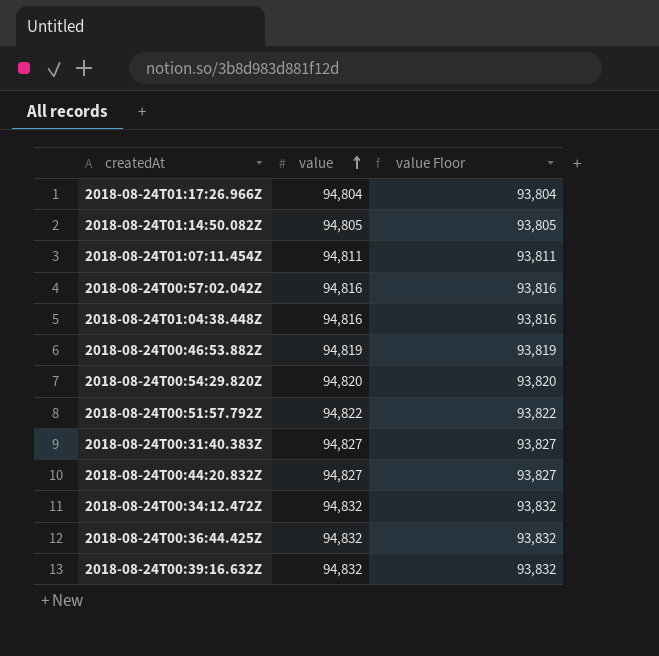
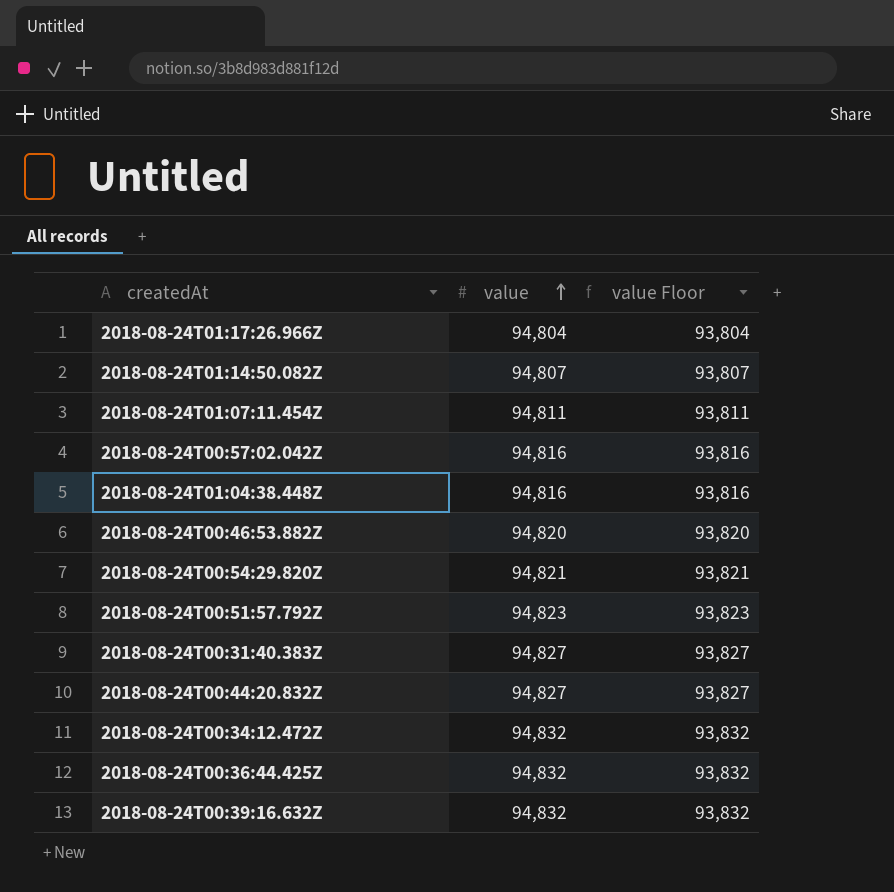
2018-08-24T01:14:50.082Z | value: 94,805 -> 94,807
2018-08-24T01:14:50.082Z | value Floor: 93,805 -> 93,807
2018-08-24T00:46:53.882Z | value: 94,819 -> 94,820
2018-08-24T00:46:53.882Z | value Floor: 93,819 -> 93,820
2018-08-24T00:54:29.820Z | value: 94,820 -> 94,821
2018-08-24T00:54:29.820Z | value Floor: 93,820 -> 93,821
2018-08-24T00:51:57.792Z | value: 94,822 -> 94,823
2018-08-24T00:51:57.792Z | value Floor: 93,822 -> 93,823

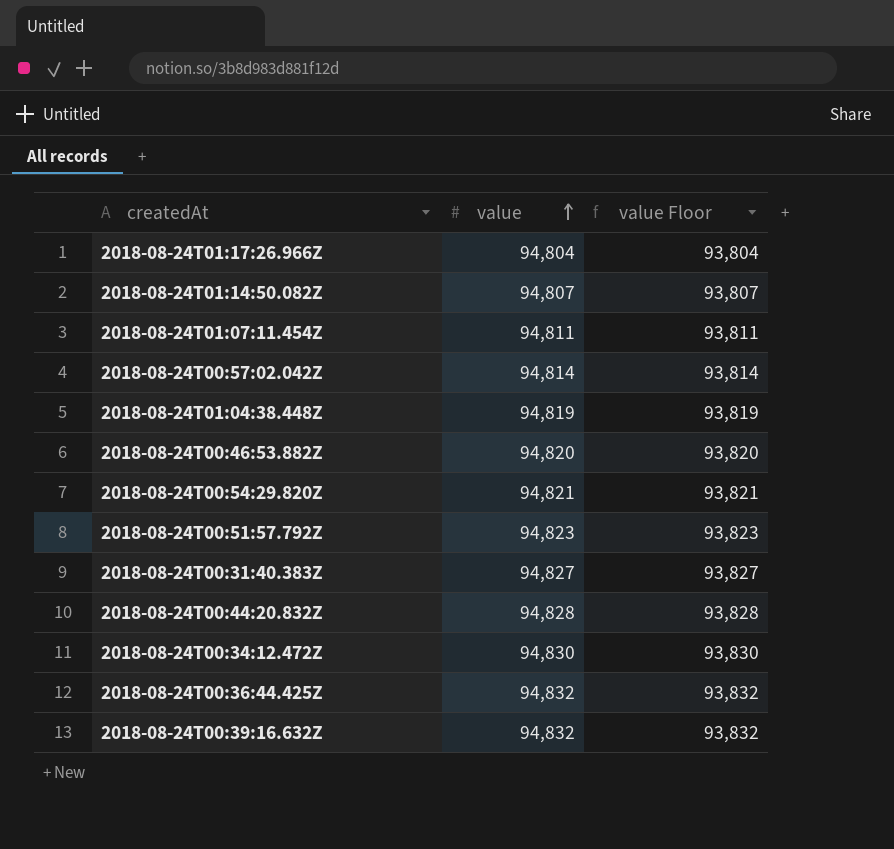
2018-08-24T00:57:02.042Z | value: 94,816 -> 94,814
2018-08-24T00:57:02.042Z | value Floor: 93,816 -> 93,814
2018-08-24T01:04:38.448Z | value: 94,816 -> 94,819
2018-08-24T01:04:38.448Z | value Floor: 93,816 -> 93,819
2018-08-24T00:44:20.832Z | value: 94,827 -> 94,828
2018-08-24T00:44:20.832Z | value Floor: 93,827 -> 93,828
2018-08-24T00:34:12.472Z | value: 94,832 -> 94,830
2018-08-24T00:34:12.472Z | value Floor: 93,832 -> 93,830

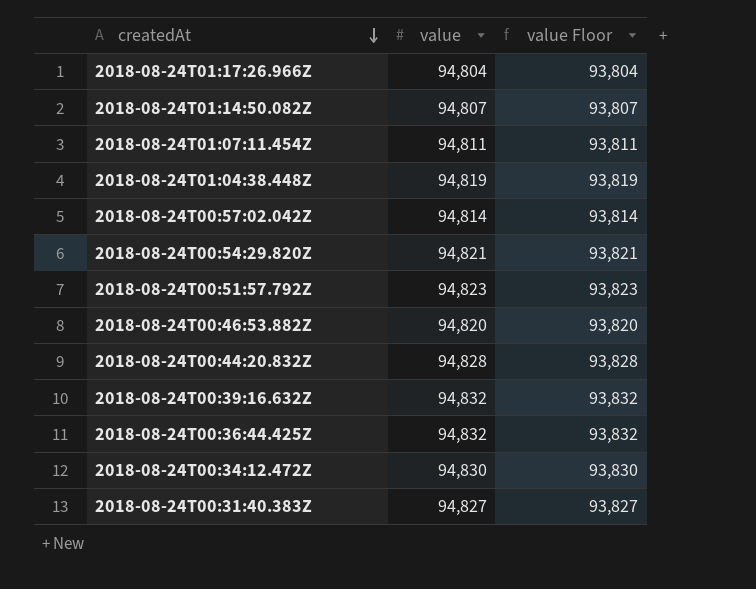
row order: value ascending -> createdAt descending

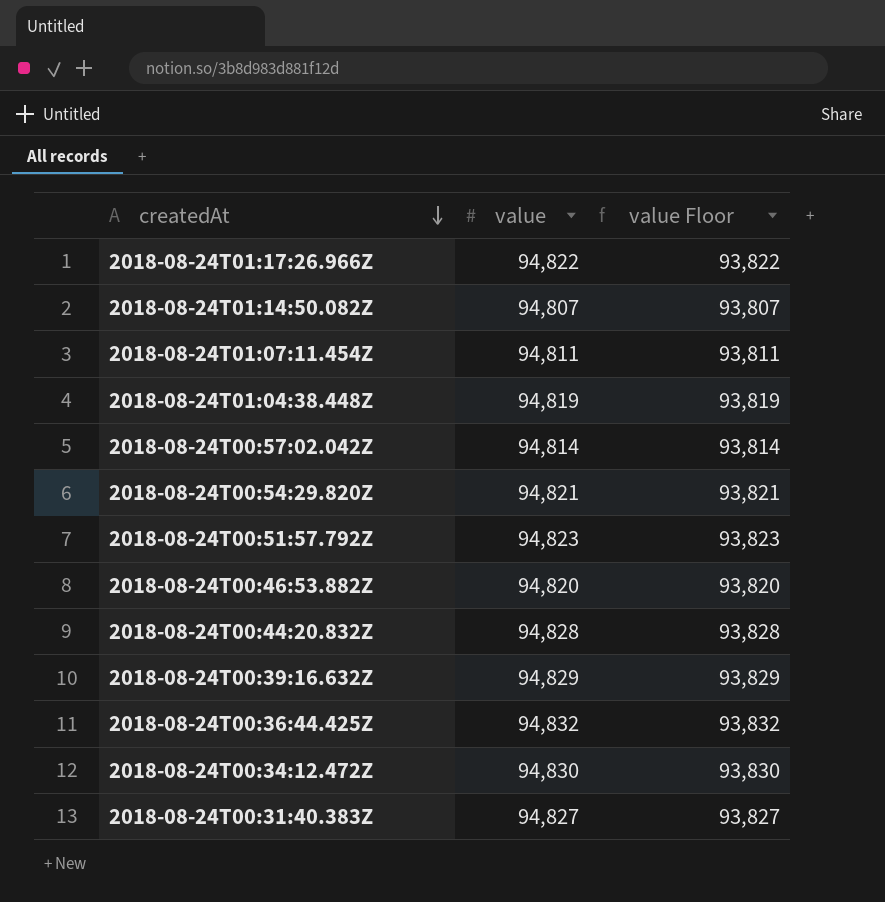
2018-08-24T01:17:26.966Z | value: 94,804 -> 94,822
2018-08-24T01:17:26.966Z | value Floor: 93,804 -> 93,822
2018-08-24T00:39:16.632Z | value: 94,832 -> 94,829
2018-08-24T00:39:16.632Z | value Floor: 93,832 -> 93,829

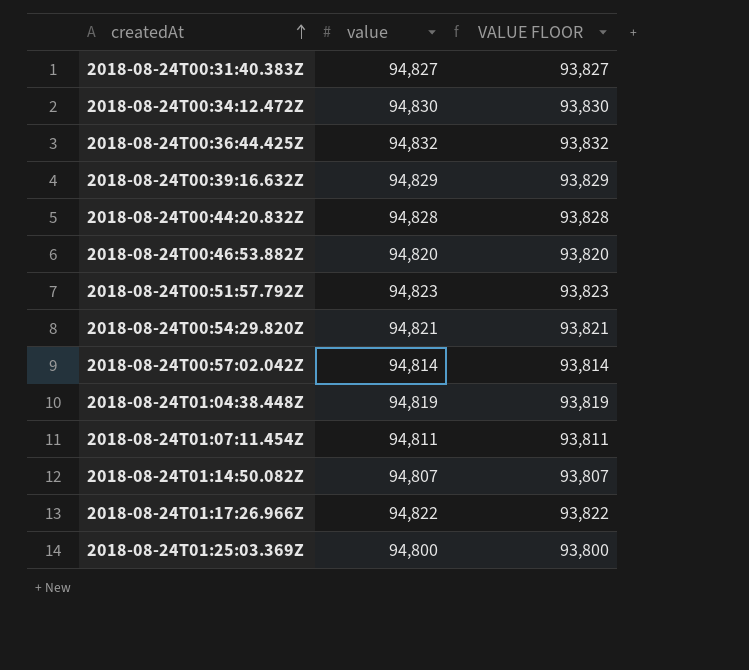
row order: createdAt descending -> createdAt ascending
column name: value Floor -> VALUE FLOOR
row 2018-08-24T01:25:03.369Z: none -> 94,800 | 93,800

